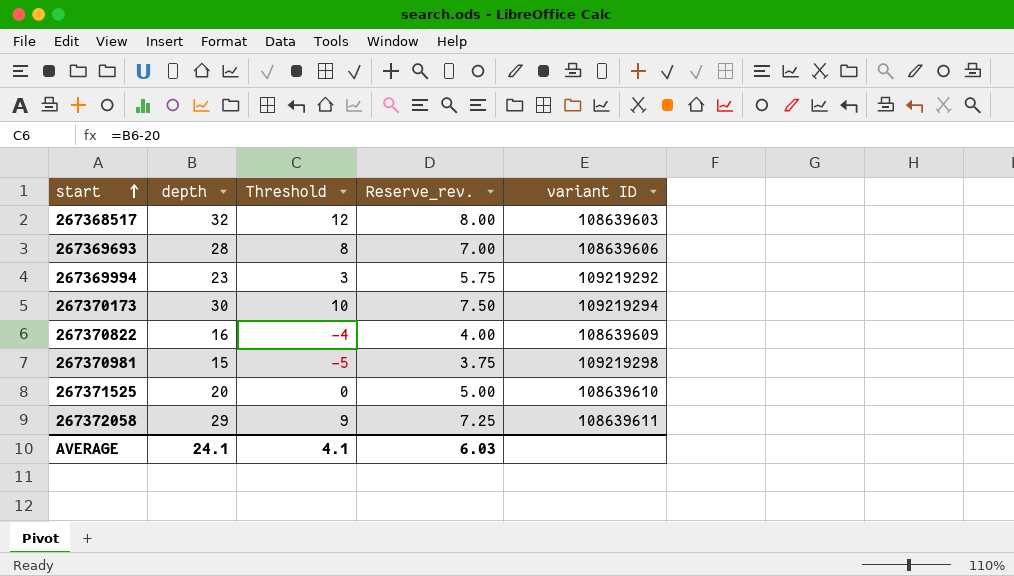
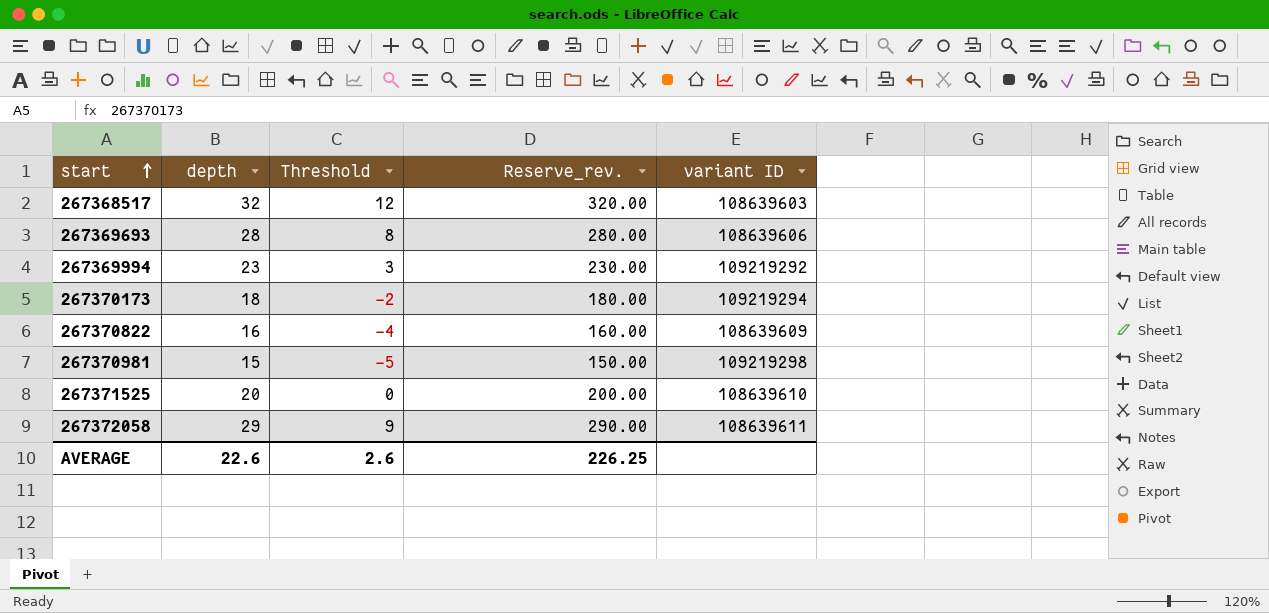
column Reserve_rev. | formula: [depth] * 0.25 -> [depth] * 10
267370173 | depth: 30 -> 18
267370173 | Threshold: 10 -> -2
AVERAGE | depth: 24.1 -> 22.6
AVERAGE | Threshold: 4.1 -> 2.6
AVERAGE | Reserve_rev.: 6.03 -> 226.25

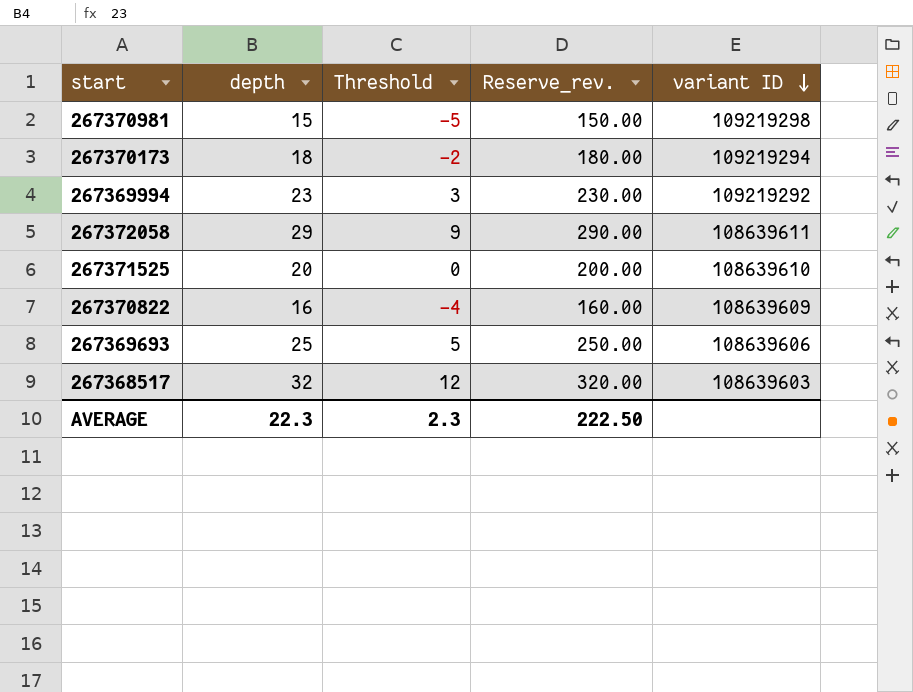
row order: start ascending -> variant ID descending
267369693 | depth: 28 -> 25
267369693 | Threshold: 8 -> 5
267369693 | Reserve_rev.: 280.00 -> 250.00
AVERAGE | depth: 22.6 -> 22.3
AVERAGE | Threshold: 2.6 -> 2.3
AVERAGE | Reserve_rev.: 226.25 -> 222.50

